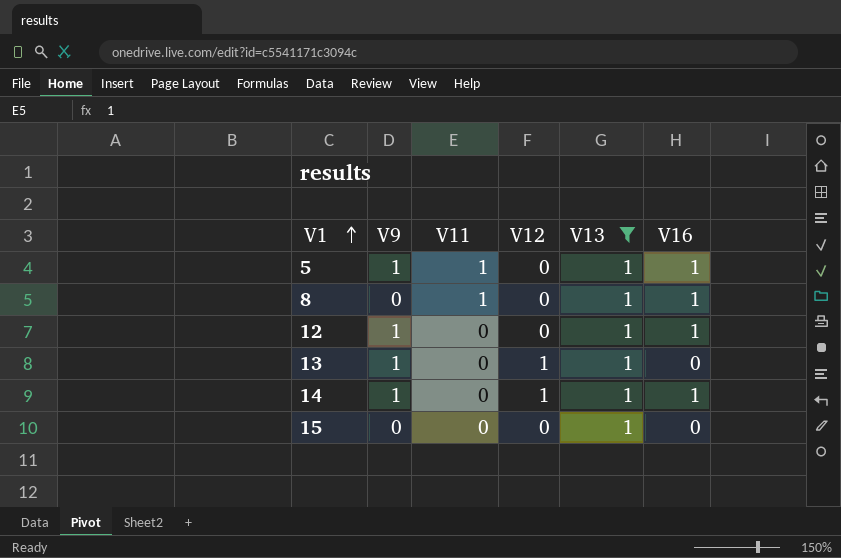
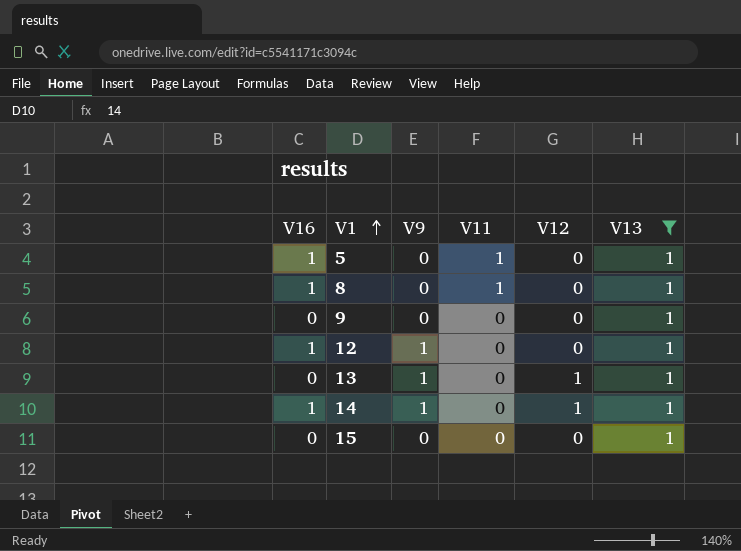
column V16 | position: 6 -> 1
5 | V9: 1 -> 0
row 9: none -> 0 | 0 | 0 | 0 | 1

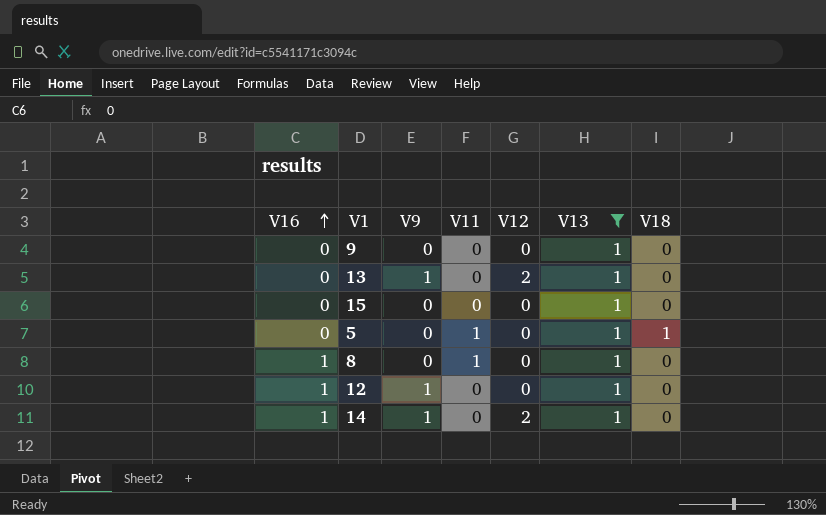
row order: V1 ascending -> V16 ascending
column V18 | position: none -> 7
13 | V12: 1 -> 2
5 | V16: 1 -> 0
14 | V12: 1 -> 2

